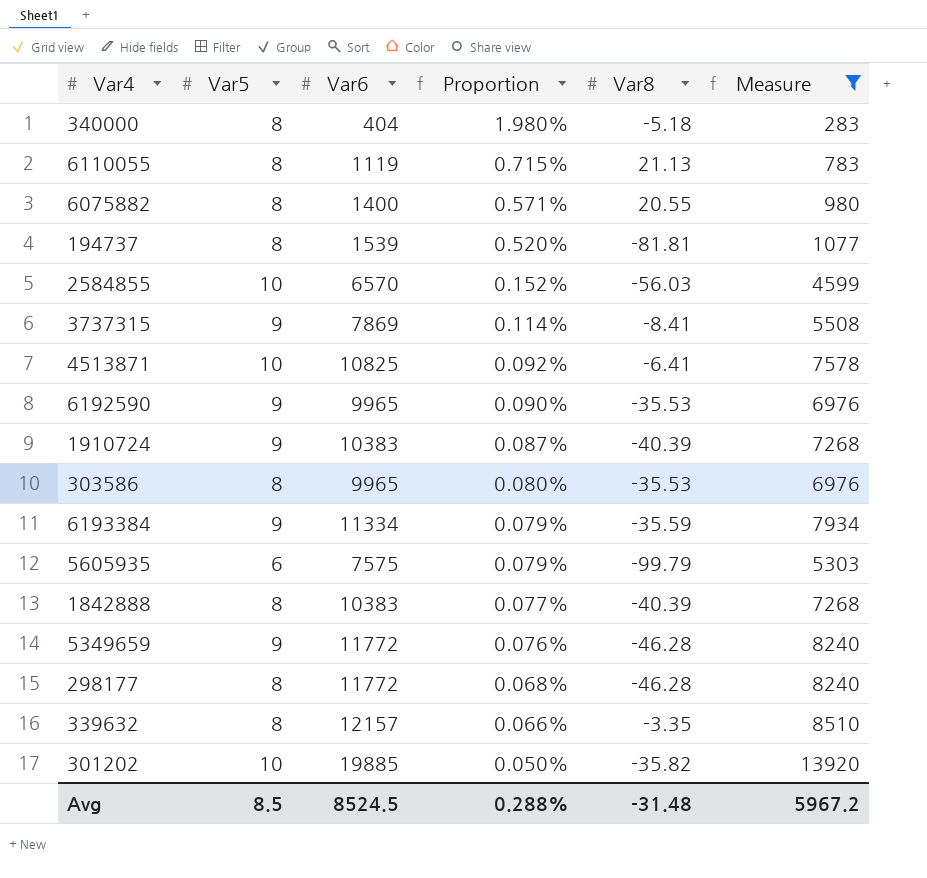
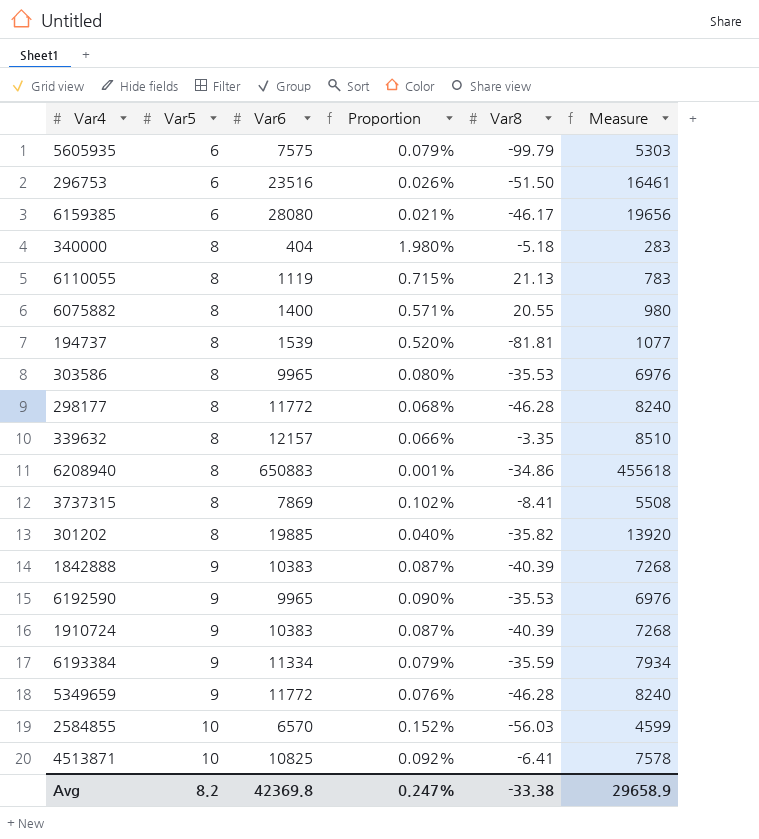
filter: Measure <= 13920 -> none
row order: Proportion descending -> Var5 ascending
3737315 | Var5: 9 -> 8
3737315 | Proportion: 0.114% -> 0.102%
301202 | Var5: 10 -> 8
301202 | Proportion: 0.050% -> 0.040%
1842888 | Var5: 8 -> 9
1842888 | Proportion: 0.077% -> 0.087%
Avg | Var5: 8.5 -> 8.2
Avg | Var6: 8524.5 -> 42369.8
Avg | Proportion: 0.288% -> 0.247%
Avg | Var8: -31.48 -> -33.38
Avg | Measure: 5967.2 -> 29658.9

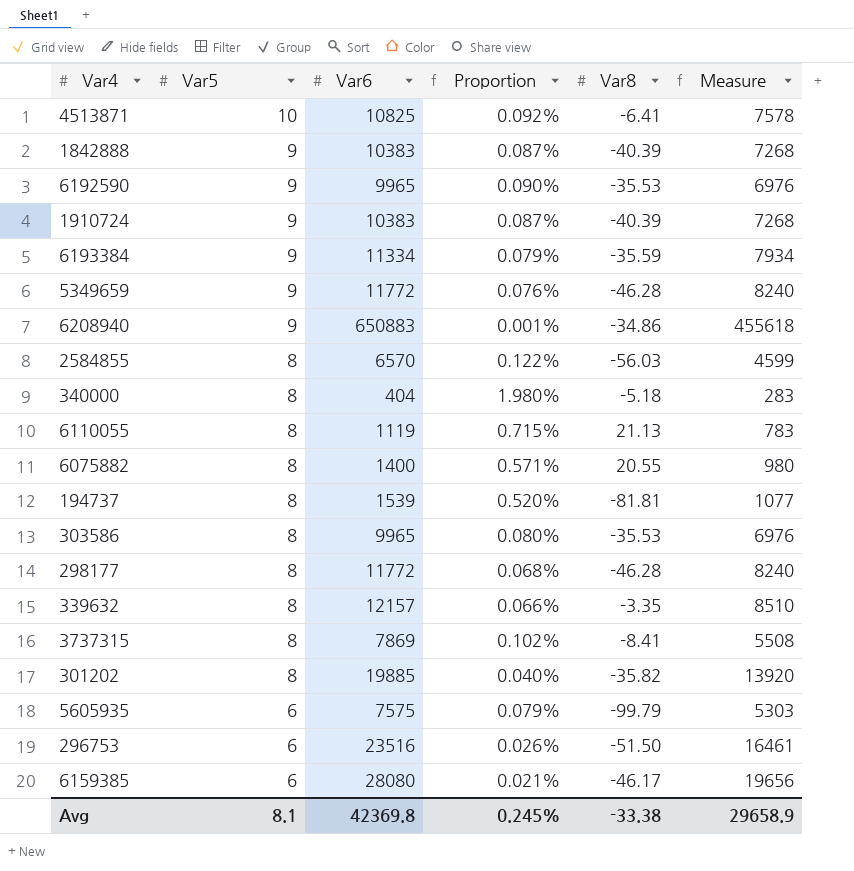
row order: Var5 ascending -> Var5 descending
6208940 | Var5: 8 -> 9
2584855 | Var5: 10 -> 8
2584855 | Proportion: 0.152% -> 0.122%
Avg | Var5: 8.2 -> 8.1
Avg | Proportion: 0.247% -> 0.245%

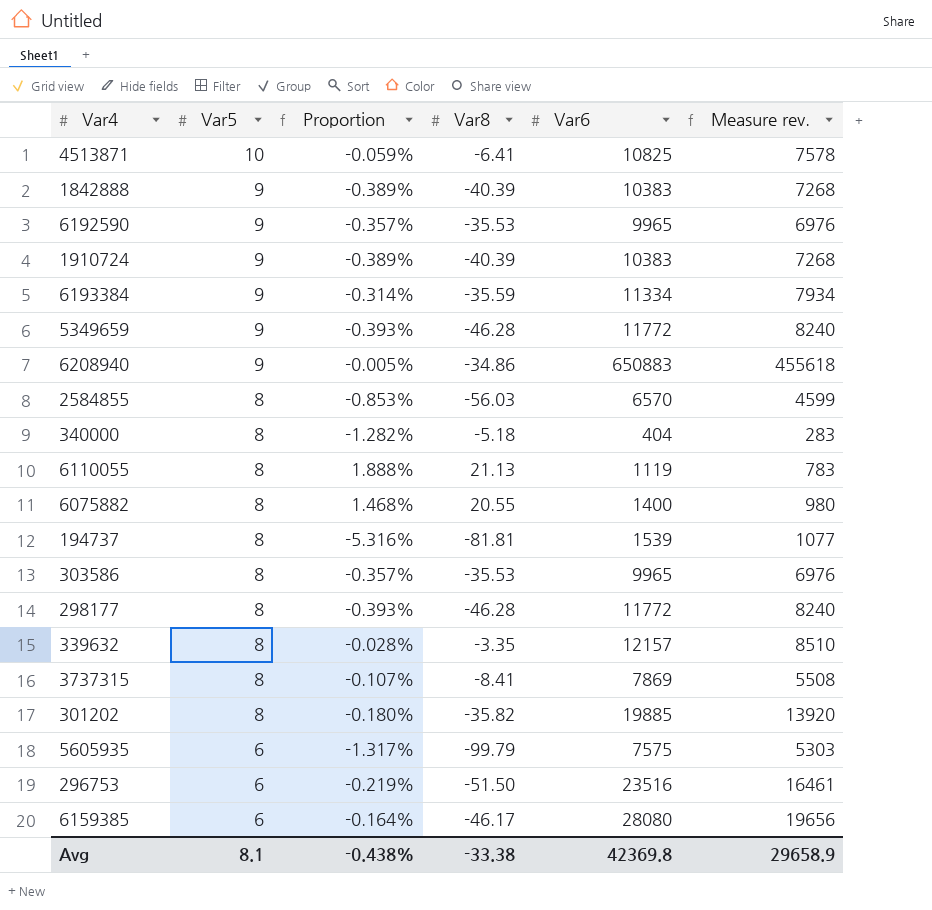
column Proportion | formula: [Var5] / [Var6] -> [Var8] / [Var6]
column Var6 | position: 3 -> 5
column name: Measure -> Measure rev.
Avg | Proportion: 0.245% -> -0.438%

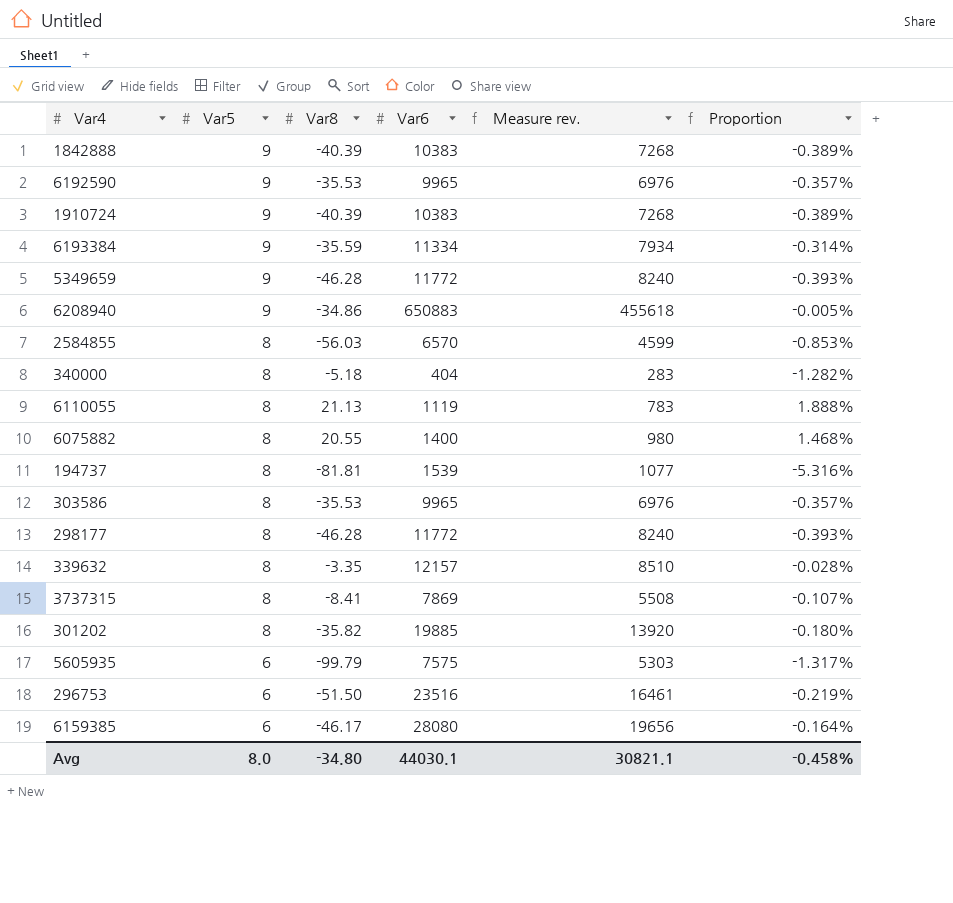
column Proportion | position: 3 -> 6
row 4513871: 10 | -0.059% | -6.41 | 10825 | 7578 -> none
Avg | Var5: 8.1 -> 8.0
Avg | Var8: -33.38 -> -34.80
Avg | Var6: 42369.8 -> 44030.1
Avg | Measure rev.: 29658.9 -> 30821.1
Avg | Proportion: -0.438% -> -0.458%

